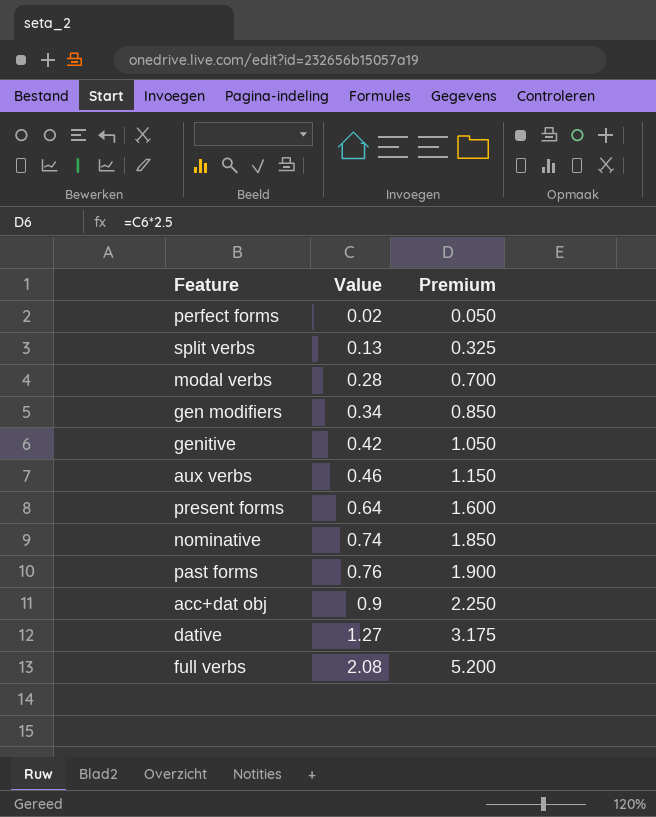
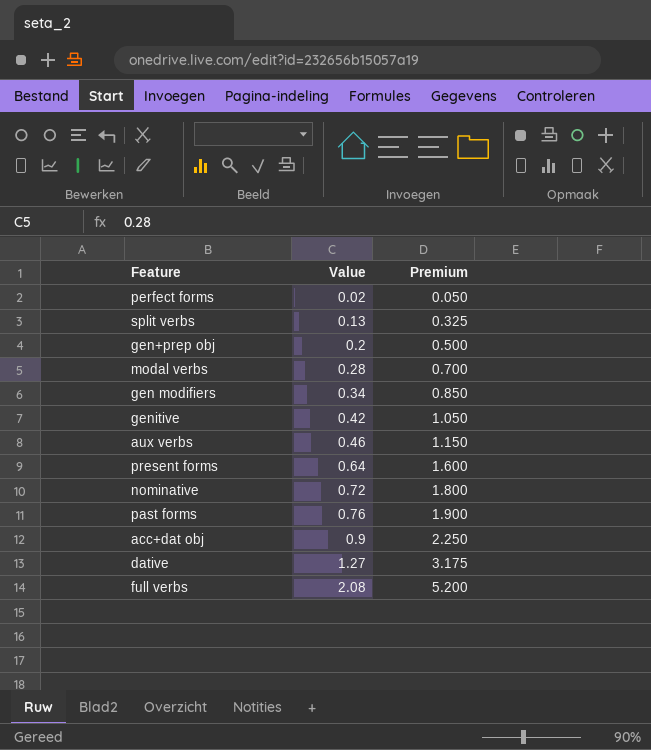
row gen+prep obj: none -> 0.2 | 0.500
nominative | Value: 0.74 -> 0.72
nominative | Premium: 1.850 -> 1.800

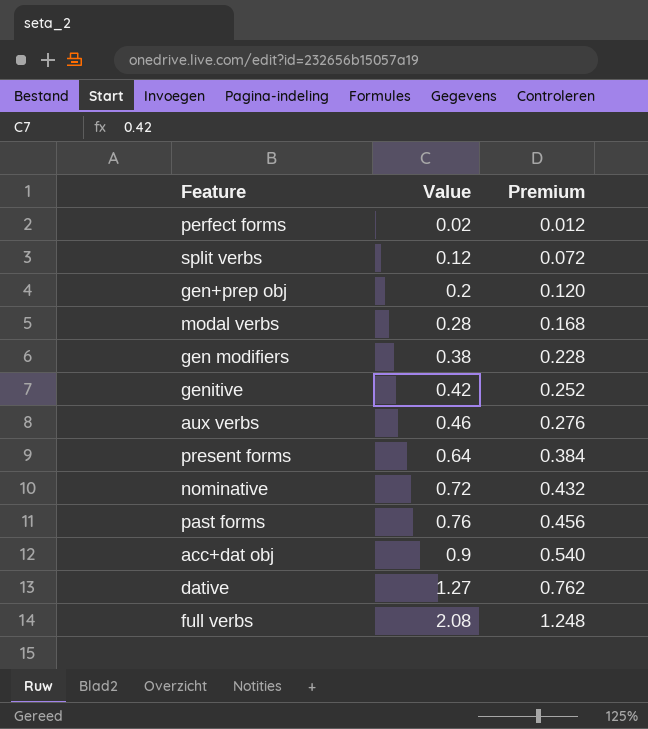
column Premium | formula: [Value] * 2.5 -> [Value] * 0.6
split verbs | Value: 0.13 -> 0.12
gen modifiers | Value: 0.34 -> 0.38

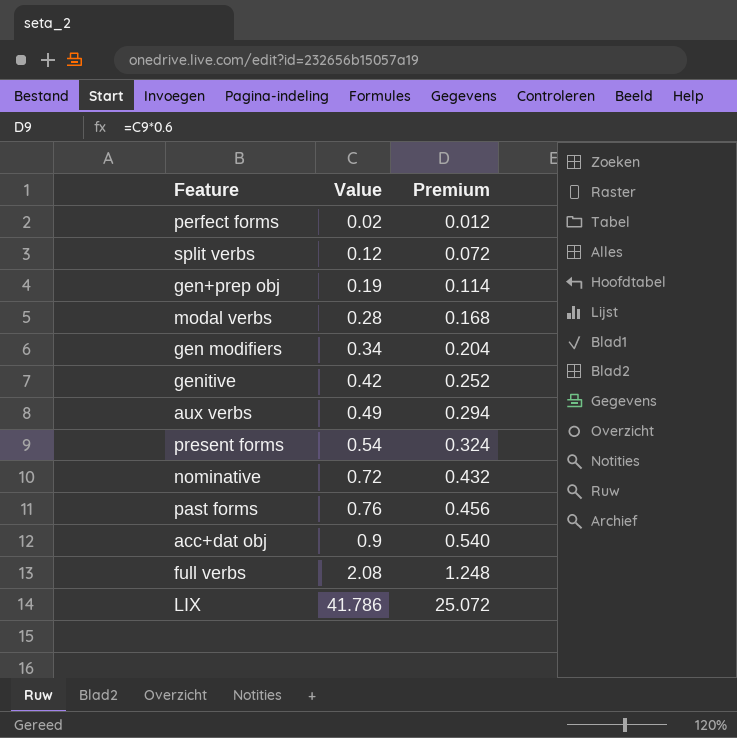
row dative: 1.27 | 0.762 -> none
gen+prep obj | Value: 0.2 -> 0.19
gen+prep obj | Premium: 0.120 -> 0.114
gen modifiers | Value: 0.38 -> 0.34
gen modifiers | Premium: 0.228 -> 0.204
aux verbs | Value: 0.46 -> 0.49
aux verbs | Premium: 0.276 -> 0.294
present forms | Value: 0.64 -> 0.54
present forms | Premium: 0.384 -> 0.324
row LIX: none -> 41.786 | 25.072

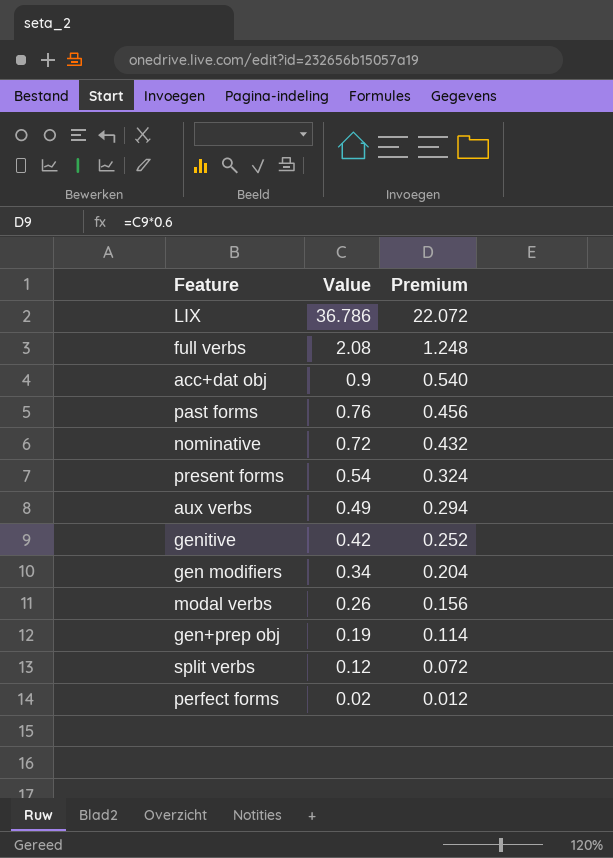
row order: Value ascending -> Value descending
LIX | Value: 41.786 -> 36.786
LIX | Premium: 25.072 -> 22.072
modal verbs | Value: 0.28 -> 0.26
modal verbs | Premium: 0.168 -> 0.156

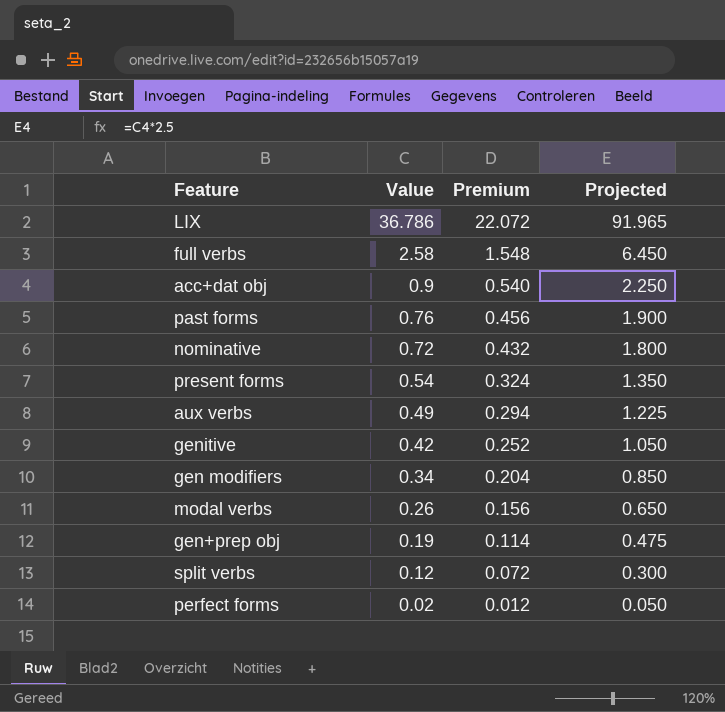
column Projected | formula: none -> [Value] * 2.5
full verbs | Value: 2.08 -> 2.58
full verbs | Premium: 1.248 -> 1.548

